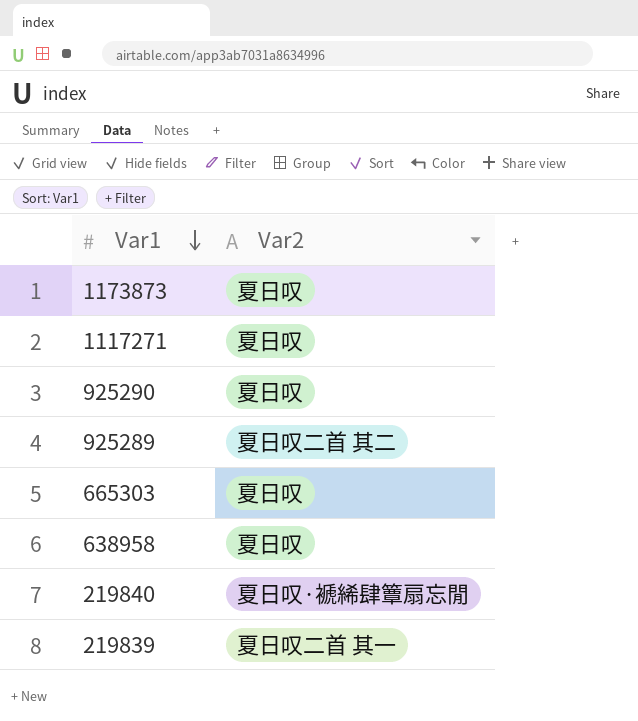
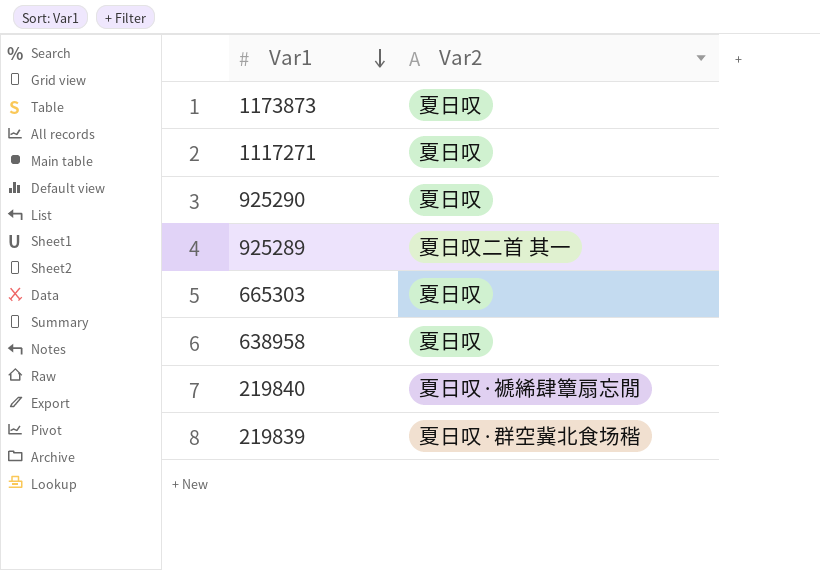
925289 | Var2: 夏日叹二首 其二 -> 夏日叹二首 其一
219839 | Var2: 夏日叹二首 其一 -> 夏日叹·群空冀北食场稭

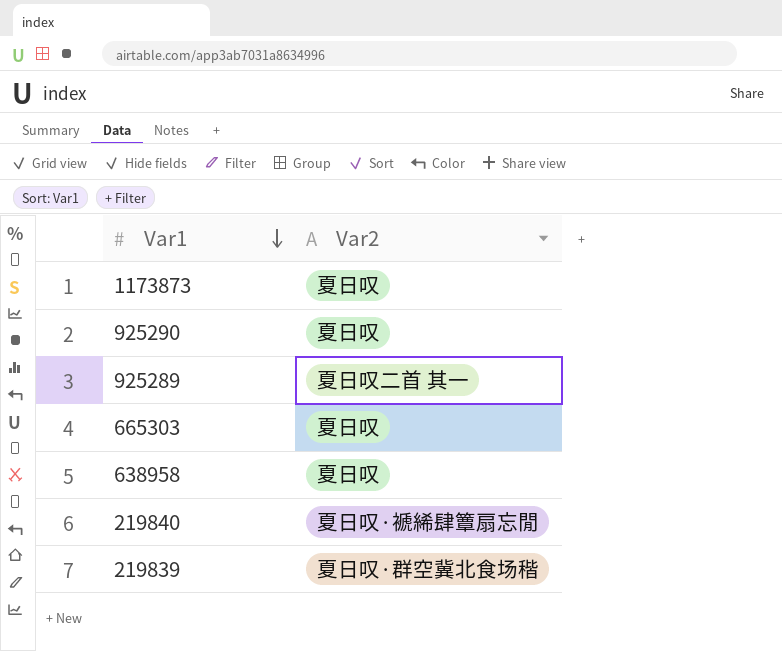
row 1117271: 夏日叹 -> none

